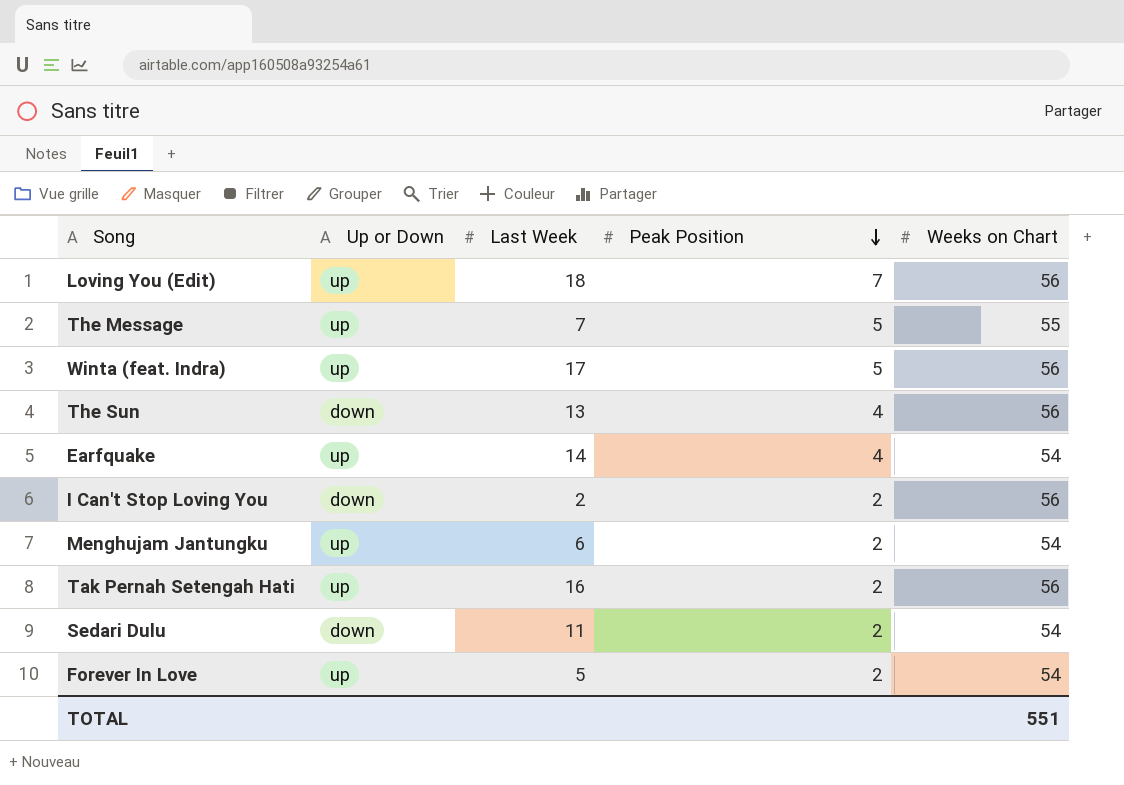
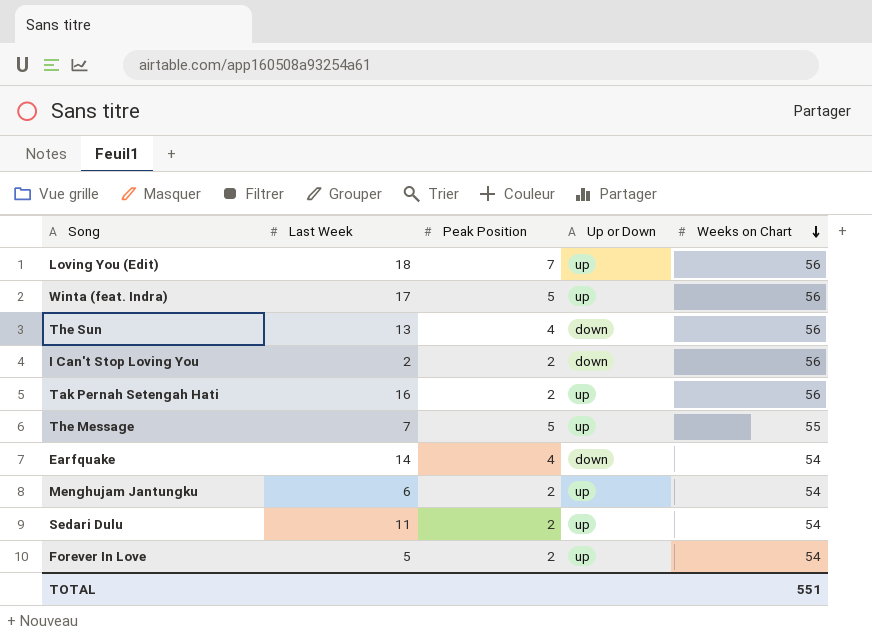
row order: Peak Position descending -> Weeks on Chart descending
column Up or Down | position: 2 -> 4
Earfquake | Up or Down: up -> down
Sedari Dulu | Up or Down: down -> up

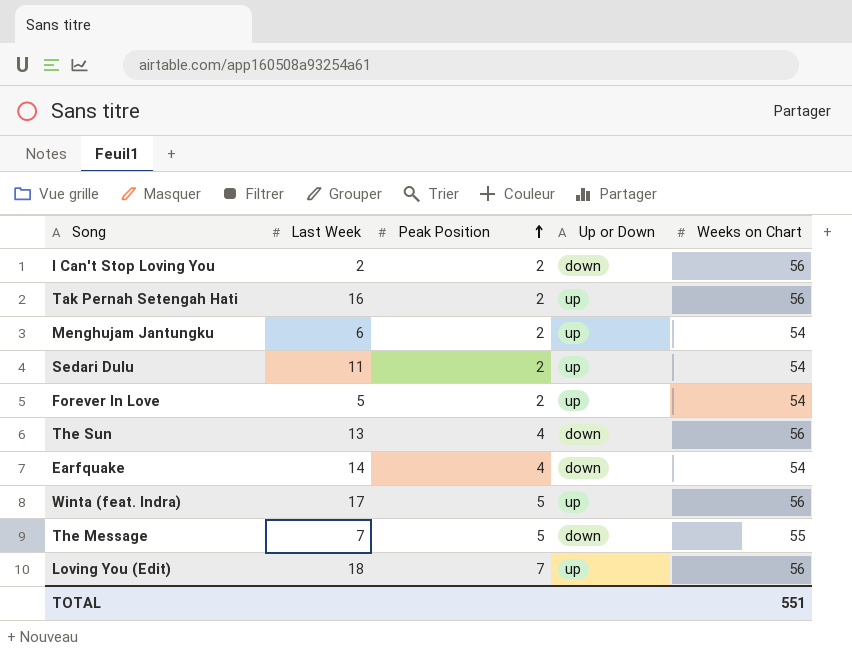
row order: Weeks on Chart descending -> Peak Position ascending
The Message | Up or Down: up -> down

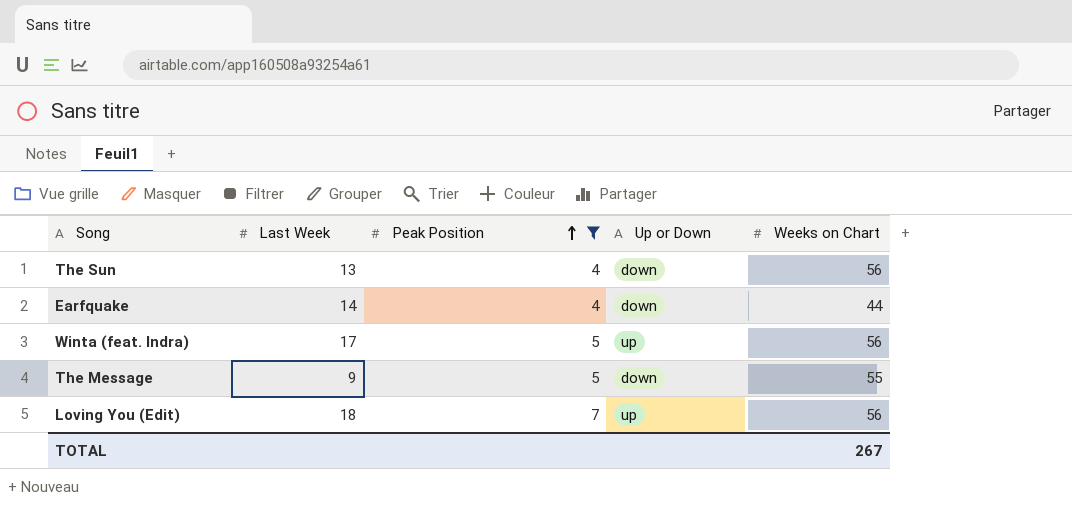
filter: none -> Peak Position != 2
Earfquake | Weeks on Chart: 54 -> 44
The Message | Last Week: 7 -> 9
TOTAL | Weeks on Chart: 551 -> 267

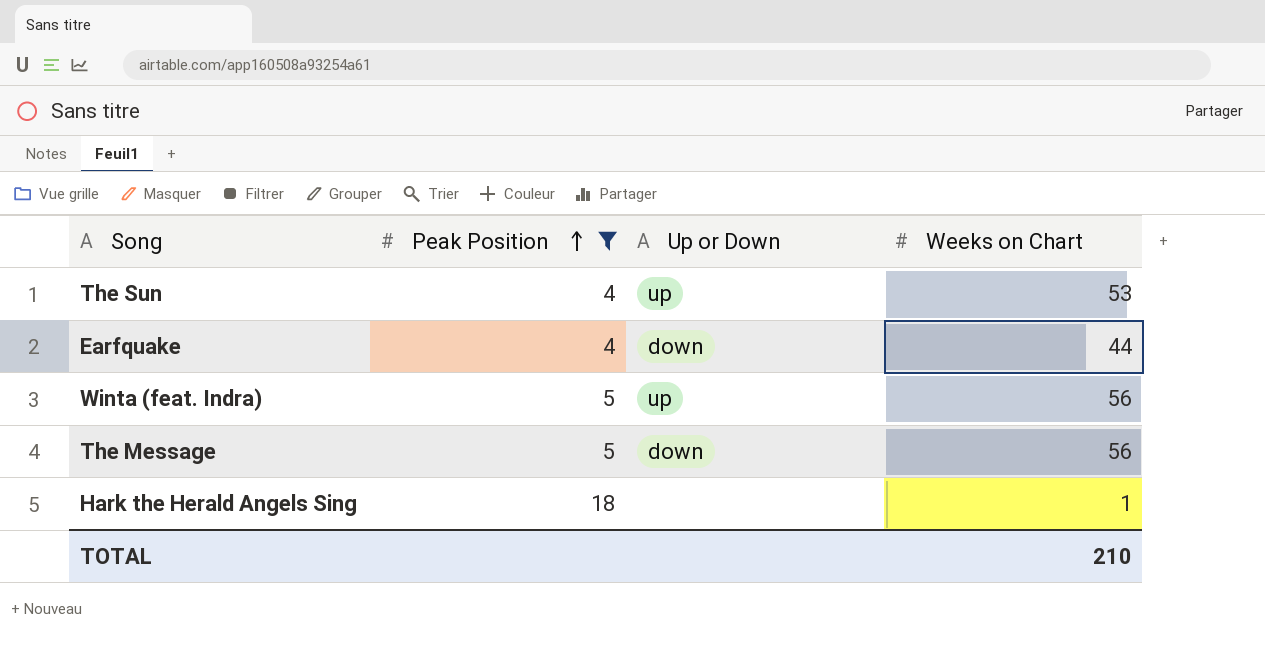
column Last Week | position: 2 -> none
row Loving You (Edit): 18 | 7 | up | 56 -> none
The Sun | Up or Down: down -> up
The Sun | Weeks on Chart: 56 -> 53
The Message | Weeks on Chart: 55 -> 56
row Hark the Herald Angels Sing: none -> 18 | none | 1
TOTAL | Weeks on Chart: 267 -> 210

